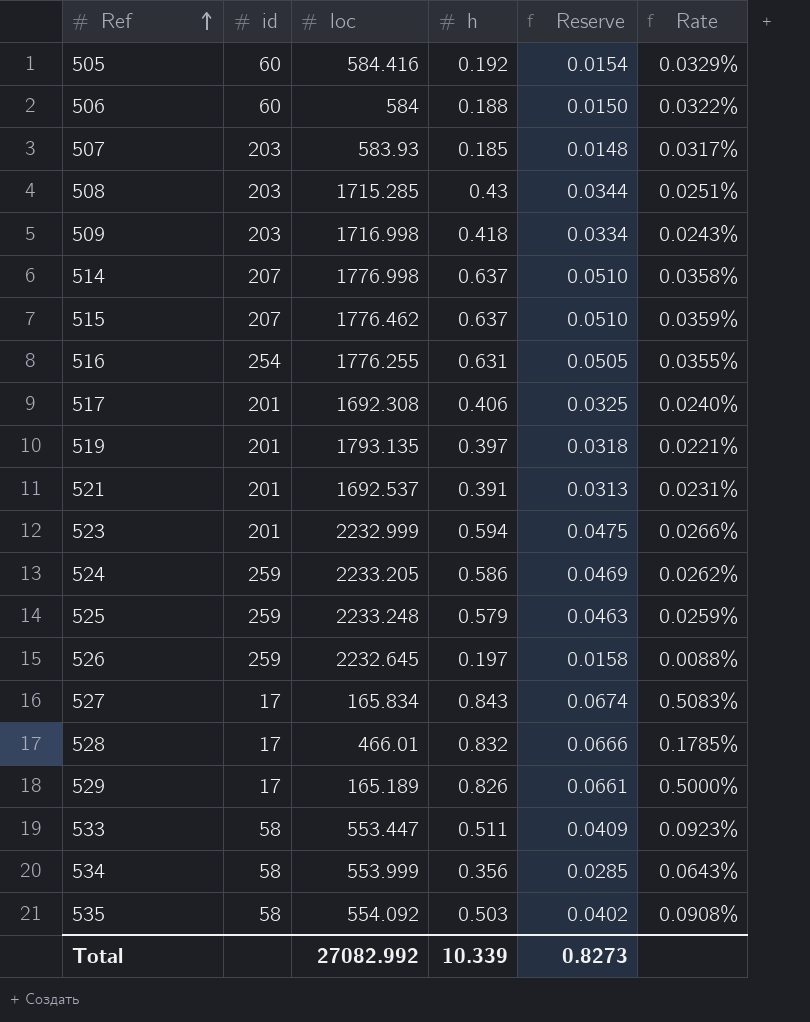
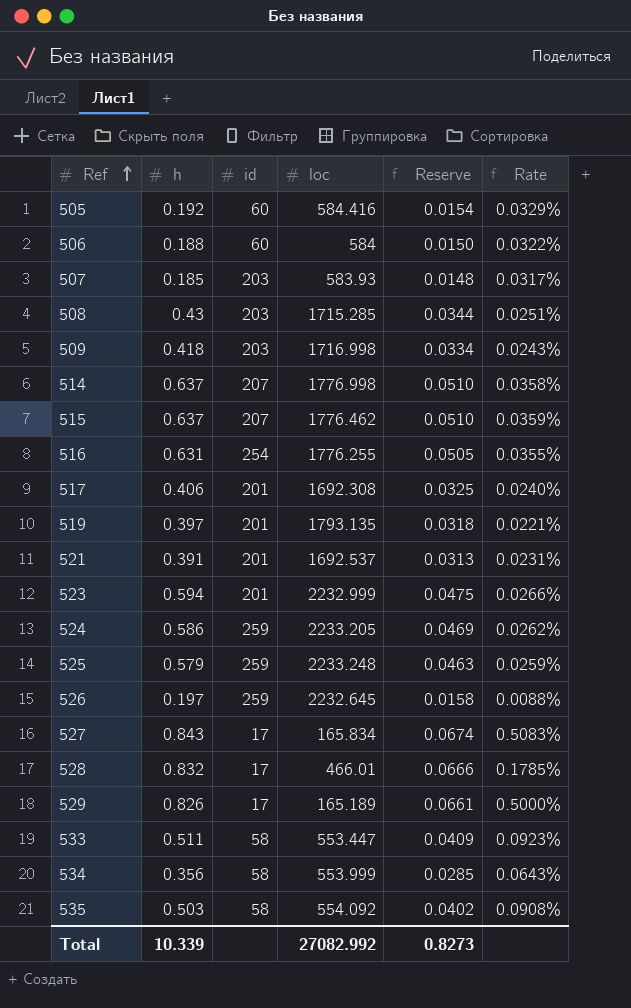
column h | position: 4 -> 2

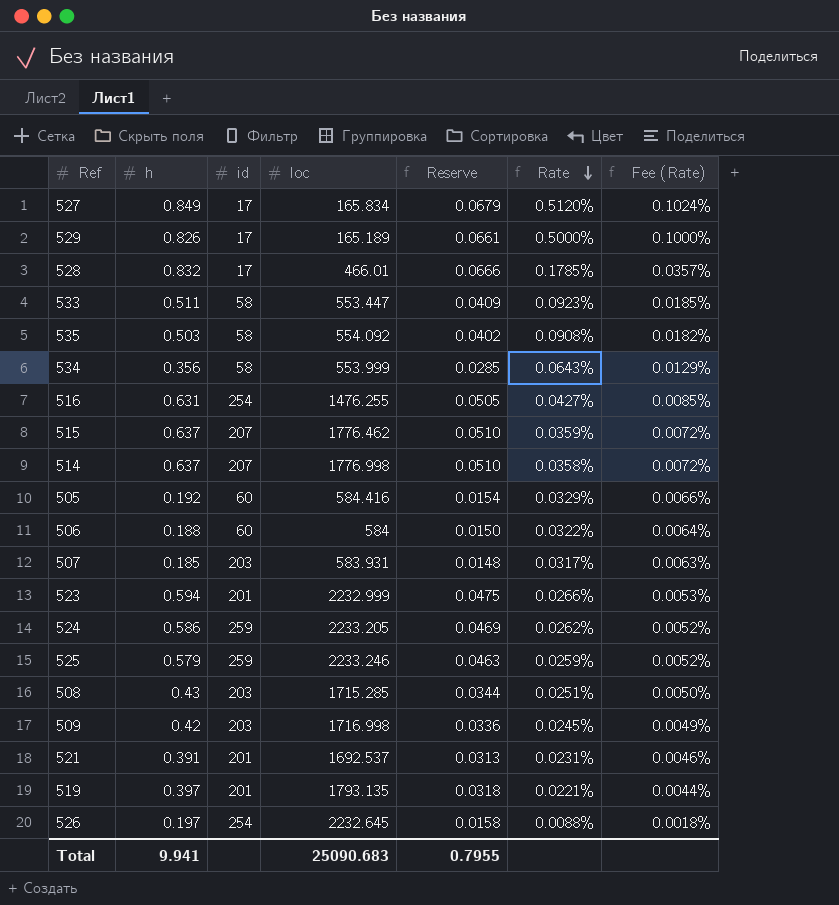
row order: Ref ascending -> Rate descending
column Fee (Rate) | formula: none -> [Rate] * 0.2
row 517: 0.406 | 201 | 1692.308 | 0.0325 | 0.0240% -> none
527 | h: 0.843 -> 0.849
527 | Reserve: 0.0674 -> 0.0679
527 | Rate: 0.5083% -> 0.5120%
516 | loc: 1776.255 -> 1476.255
516 | Rate: 0.0355% -> 0.0427%
507 | loc: 583.93 -> 583.931
525 | loc: 2233.248 -> 2233.246
509 | h: 0.418 -> 0.42
509 | Reserve: 0.0334 -> 0.0336
509 | Rate: 0.0243% -> 0.0245%
526 | id: 259 -> 254
Total | h: 10.339 -> 9.941
Total | loc: 27082.992 -> 25090.683
Total | Reserve: 0.8273 -> 0.7955

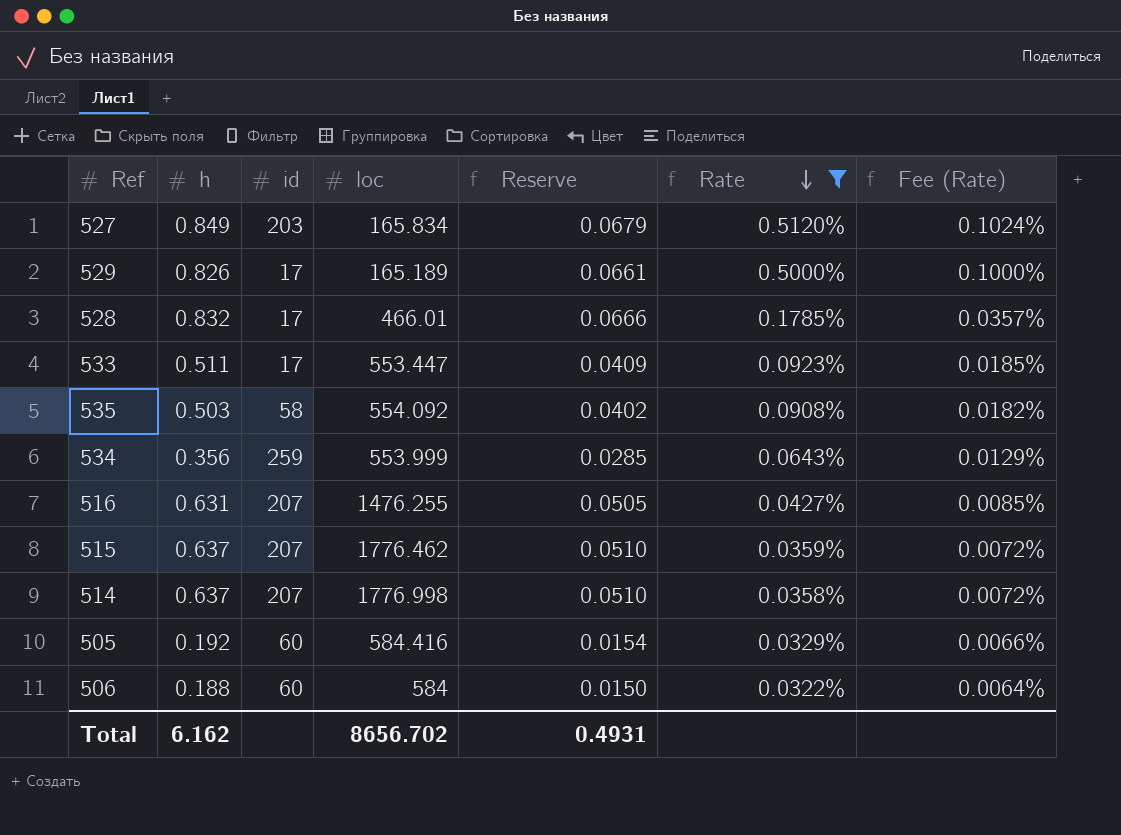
filter: none -> Rate >= 0.0322%
527 | id: 17 -> 203
533 | id: 58 -> 17
534 | id: 58 -> 259
516 | id: 254 -> 207
Total | h: 9.941 -> 6.162
Total | loc: 25090.683 -> 8656.702
Total | Reserve: 0.7955 -> 0.4931

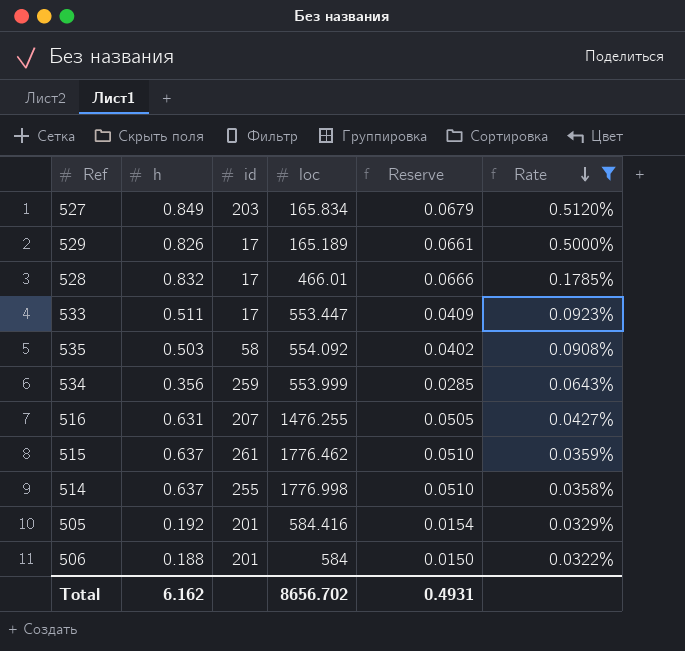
column Fee (Rate) | formula: [Rate] * 0.2 -> none
515 | id: 207 -> 261
514 | id: 207 -> 255
505 | id: 60 -> 201
506 | id: 60 -> 201

